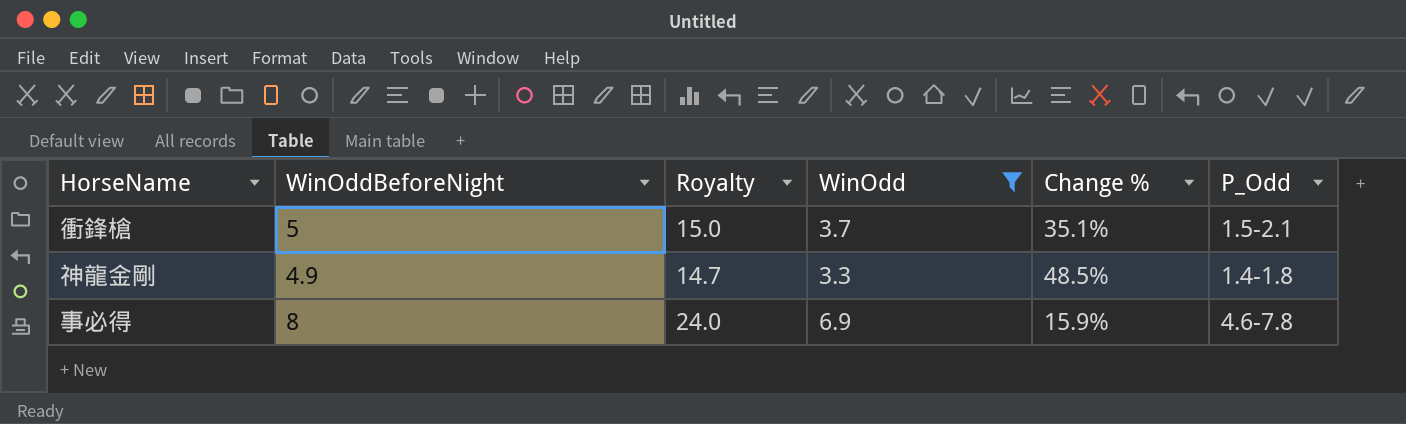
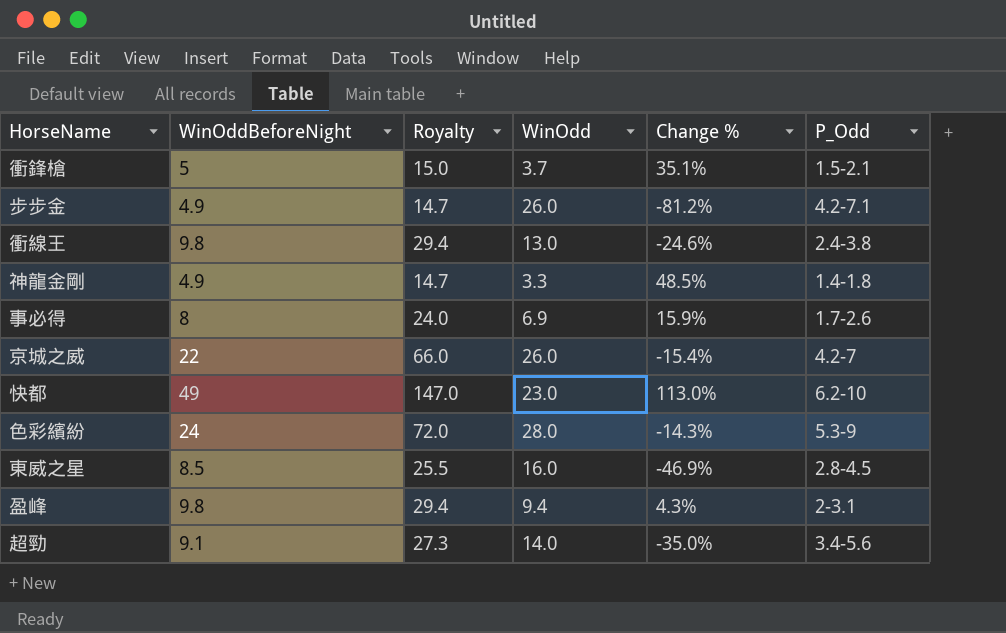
filter: WinOdd <= 6.9 -> none
事必得 | P_Odd: 4.6-7.8 -> 1.7-2.6

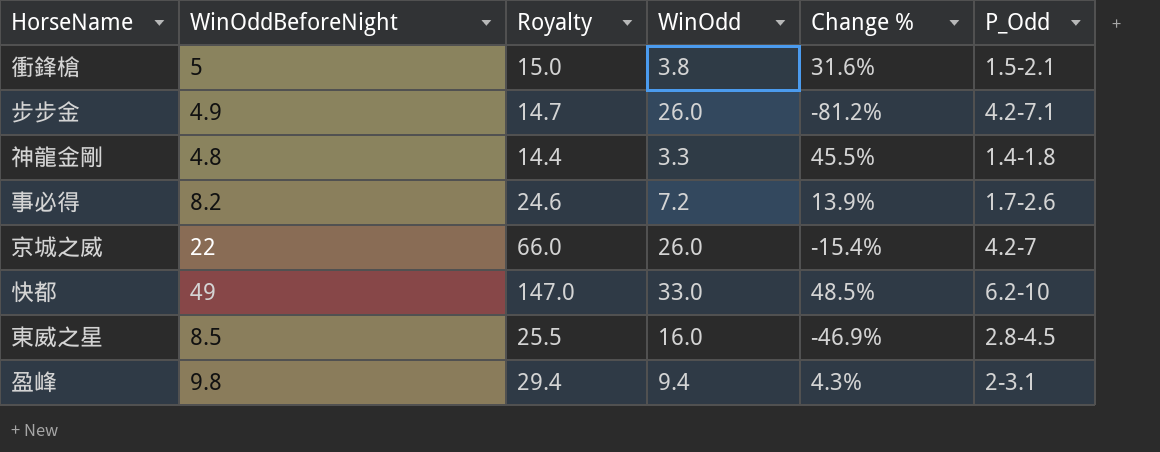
row 衝線王: 9.8 | 29.4 | 13.0 | -24.6% | 2.4-3.8 -> none
row 色彩繽紛: 24 | 72.0 | 28.0 | -14.3% | 5.3-9 -> none
row 超勁: 9.1 | 27.3 | 14.0 | -35.0% | 3.4-5.6 -> none
衝鋒槍 | WinOdd: 3.7 -> 3.8
衝鋒槍 | Change %: 35.1% -> 31.6%
神龍金剛 | WinOddBeforeNight: 4.9 -> 4.8
神龍金剛 | Royalty: 14.7 -> 14.4
神龍金剛 | Change %: 48.5% -> 45.5%
事必得 | WinOddBeforeNight: 8 -> 8.2
事必得 | Royalty: 24.0 -> 24.6
事必得 | WinOdd: 6.9 -> 7.2
事必得 | Change %: 15.9% -> 13.9%
快都 | WinOdd: 23.0 -> 33.0
快都 | Change %: 113.0% -> 48.5%

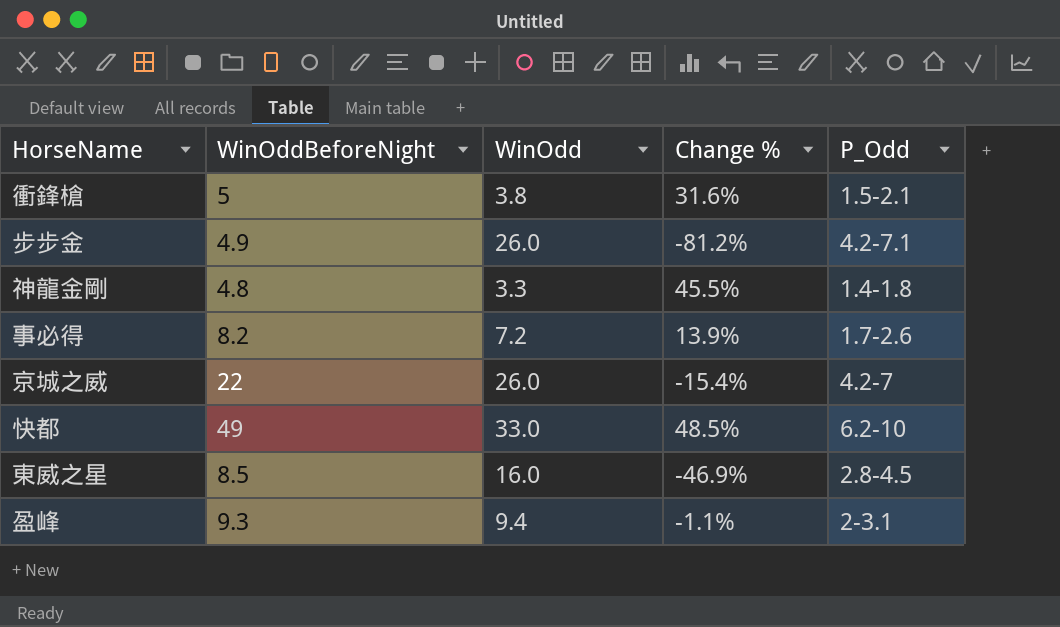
column Royalty | formula: [WinOddBeforeNight] * 3 -> none
盈峰 | WinOddBeforeNight: 9.8 -> 9.3
盈峰 | Change %: 4.3% -> -1.1%

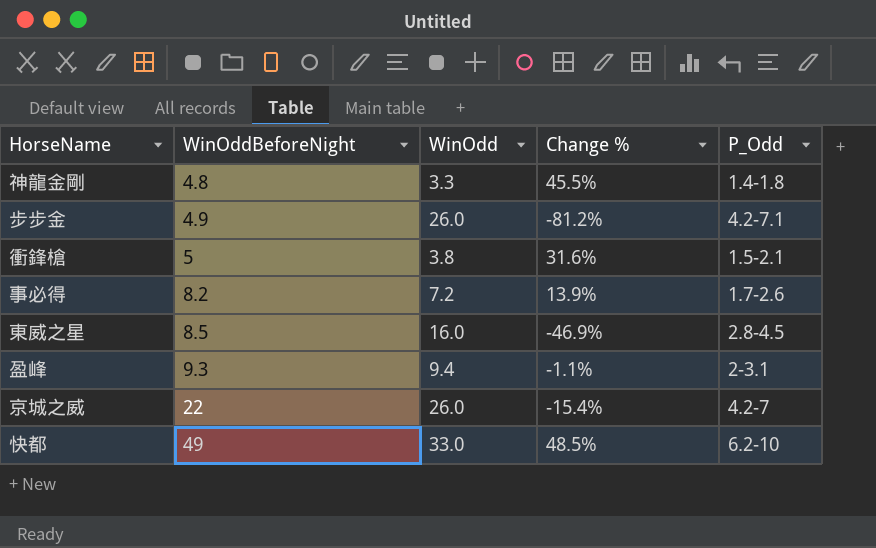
row order: none -> WinOddBeforeNight ascending

